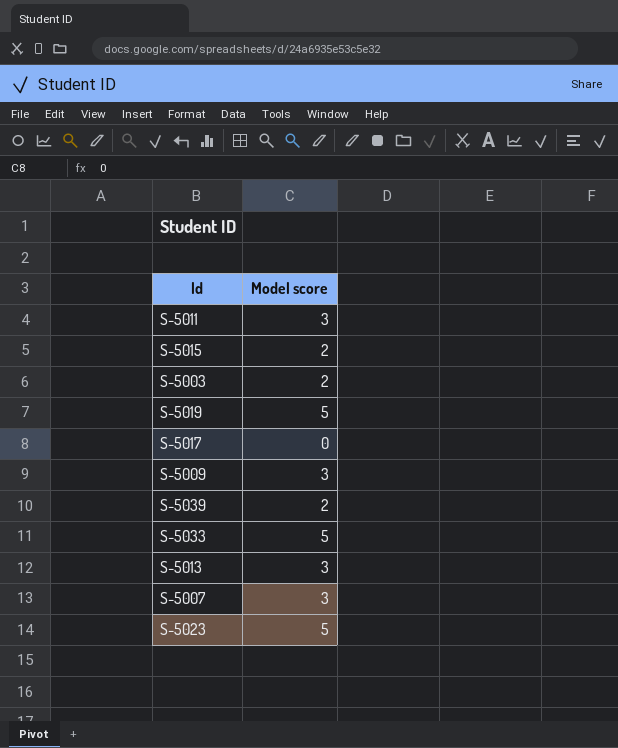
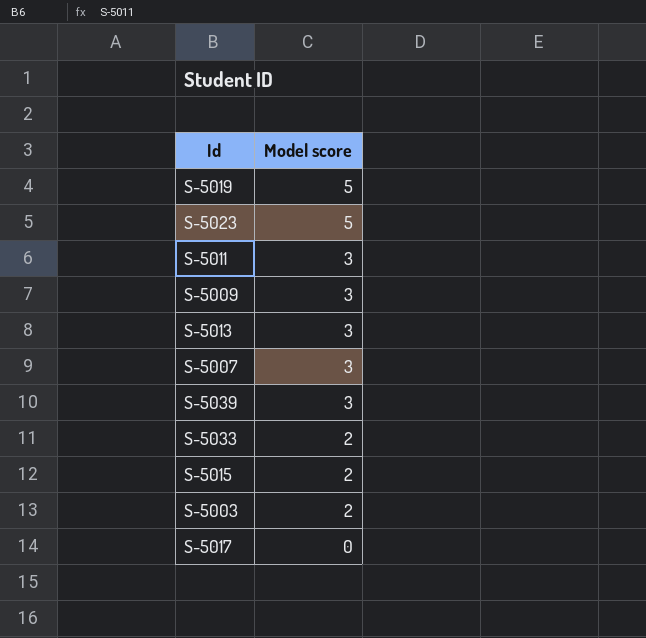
row order: none -> Model score descending
S-5039 | Model score: 2 -> 3
S-5033 | Model score: 5 -> 2

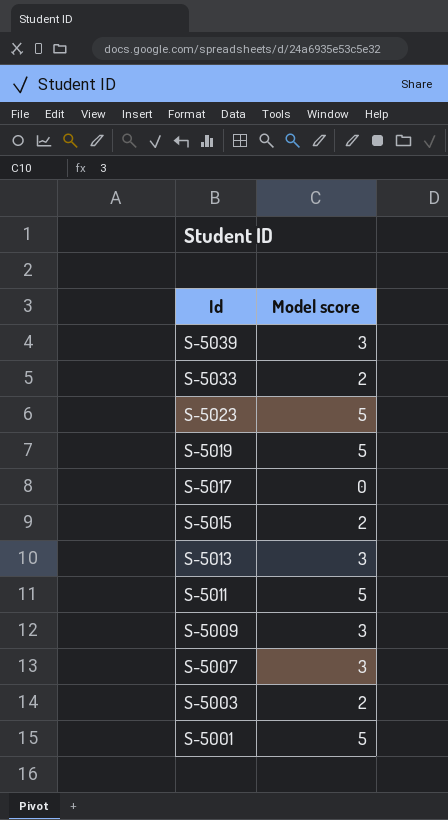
row order: Model score descending -> Id descending
S-5011 | Model score: 3 -> 5
row S-5001: none -> 5

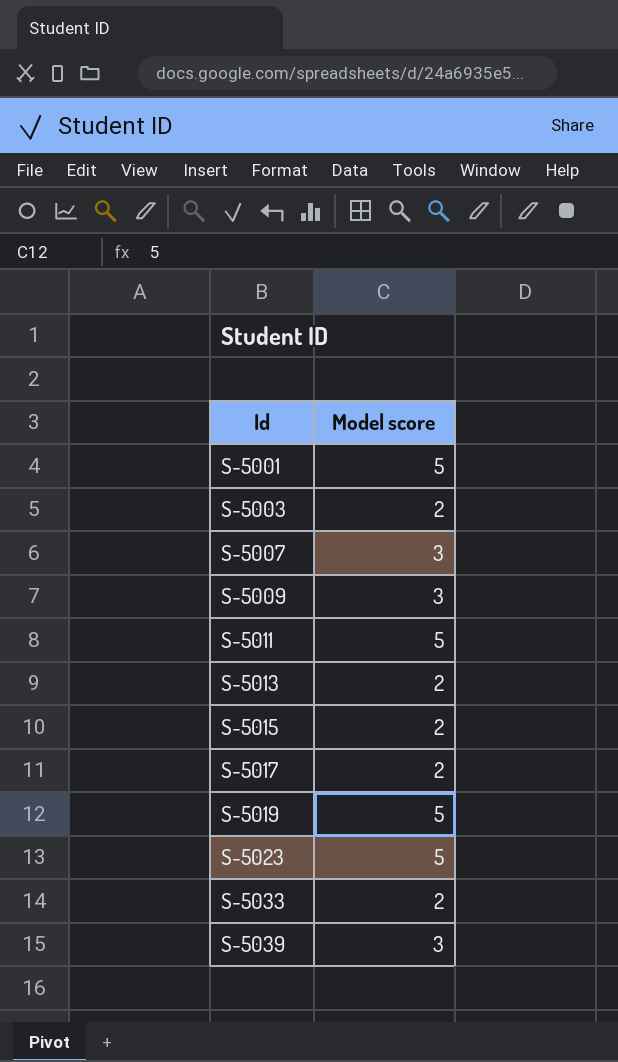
row order: Id descending -> Id ascending
S-5013 | Model score: 3 -> 2
S-5017 | Model score: 0 -> 2

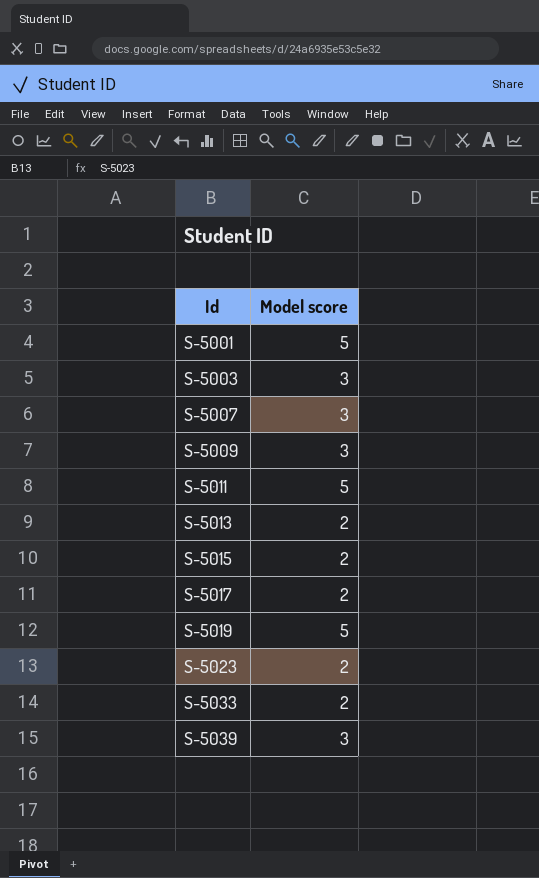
S-5003 | Model score: 2 -> 3
S-5023 | Model score: 5 -> 2

